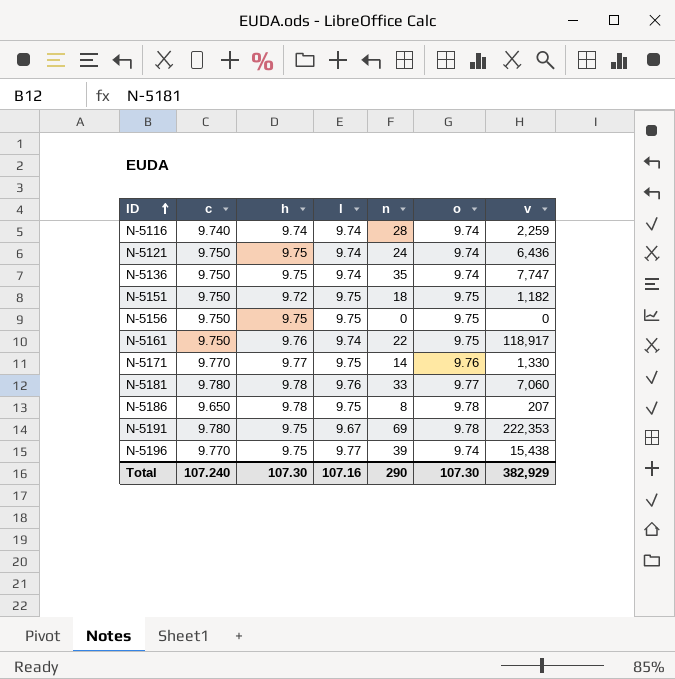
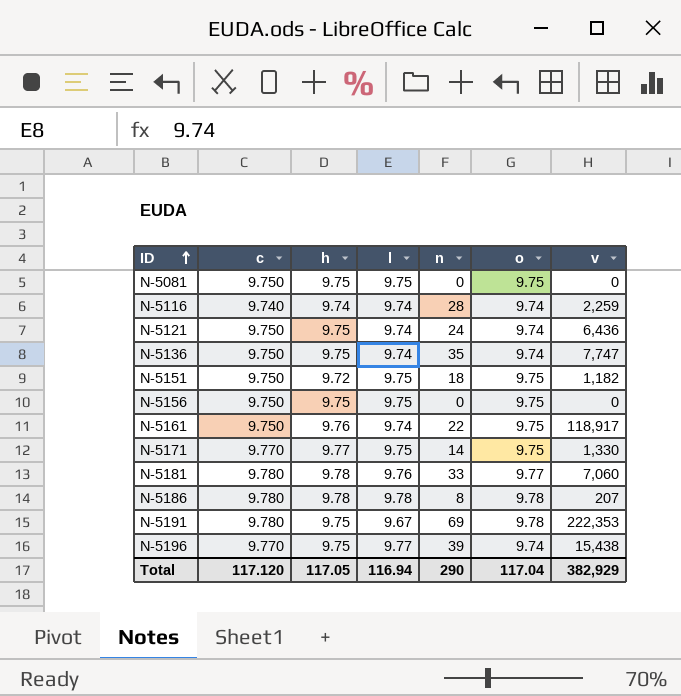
row N-5081: none -> 9.750 | 9.75 | 9.75 | 0 | 9.75 | 0
N-5171 | o: 9.76 -> 9.75
N-5186 | c: 9.650 -> 9.780
N-5186 | l: 9.75 -> 9.78
Total | c: 107.240 -> 117.120
Total | h: 107.30 -> 117.05
Total | l: 107.16 -> 116.94
Total | o: 107.30 -> 117.04

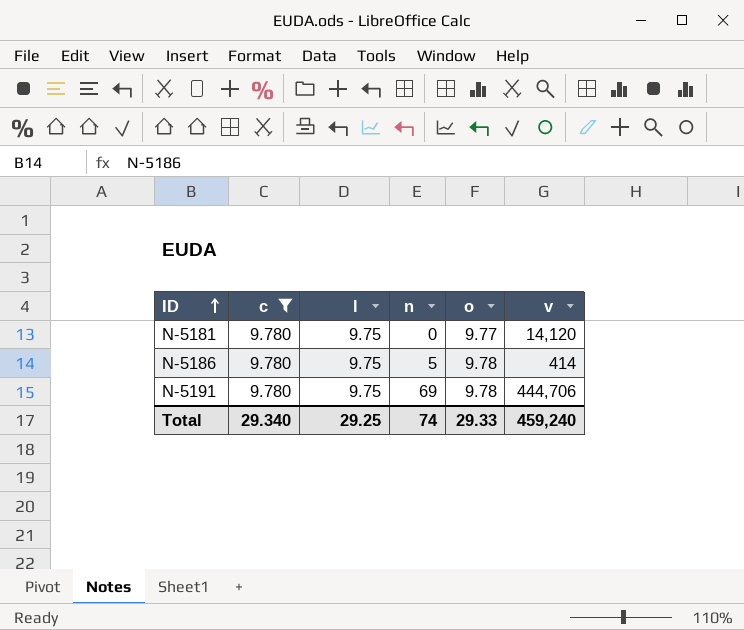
filter: none -> c = 9.780
column h | position: 3 -> none
N-5181 | l: 9.76 -> 9.75
N-5181 | n: 33 -> 0
N-5181 | v: 7,060 -> 14,120
N-5186 | l: 9.78 -> 9.75
N-5186 | n: 8 -> 5
N-5186 | v: 207 -> 414
N-5191 | l: 9.67 -> 9.75
N-5191 | v: 222,353 -> 444,706
Total | c: 117.120 -> 29.340
Total | l: 116.94 -> 29.25
Total | n: 290 -> 74
Total | o: 117.04 -> 29.33
Total | v: 382,929 -> 459,240

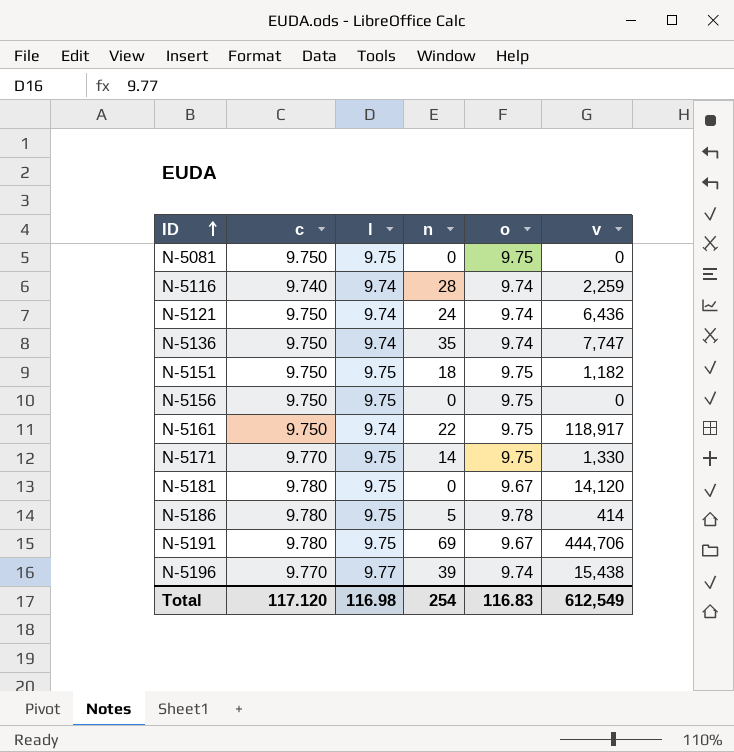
filter: c = 9.780 -> none
N-5181 | o: 9.77 -> 9.67
N-5191 | o: 9.78 -> 9.67
Total | c: 29.340 -> 117.120
Total | l: 29.25 -> 116.98
Total | n: 74 -> 254
Total | o: 29.33 -> 116.83
Total | v: 459,240 -> 612,549

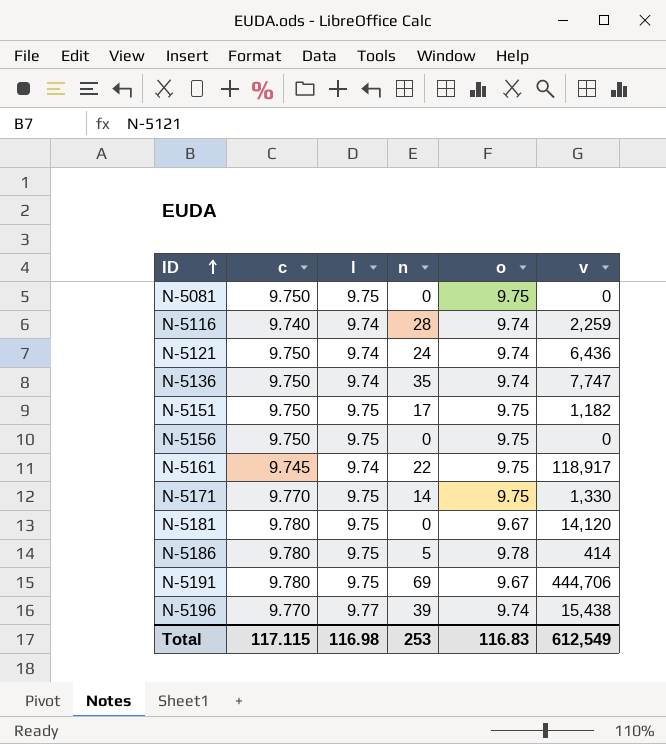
N-5151 | n: 18 -> 17
N-5161 | c: 9.750 -> 9.745
Total | c: 117.120 -> 117.115
Total | n: 254 -> 253

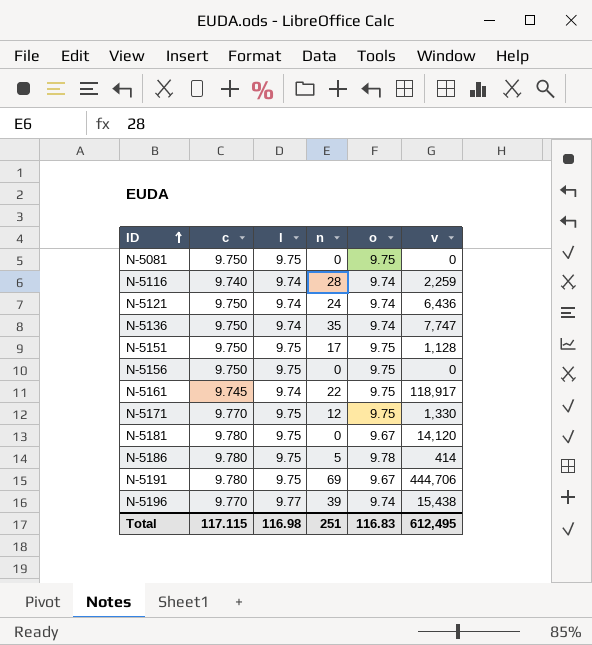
N-5151 | v: 1,182 -> 1,128
N-5171 | n: 14 -> 12
Total | n: 253 -> 251
Total | v: 612,549 -> 612,495

